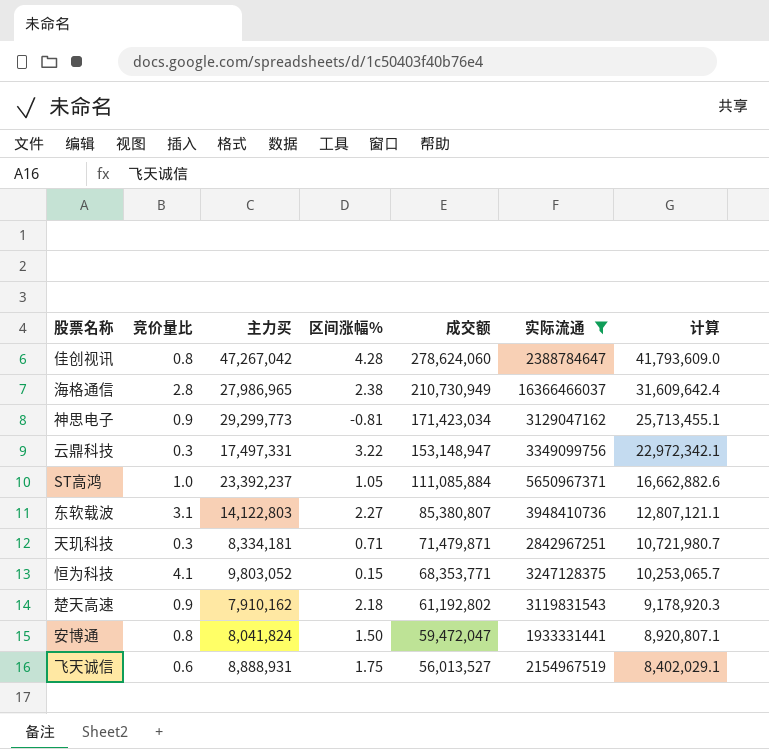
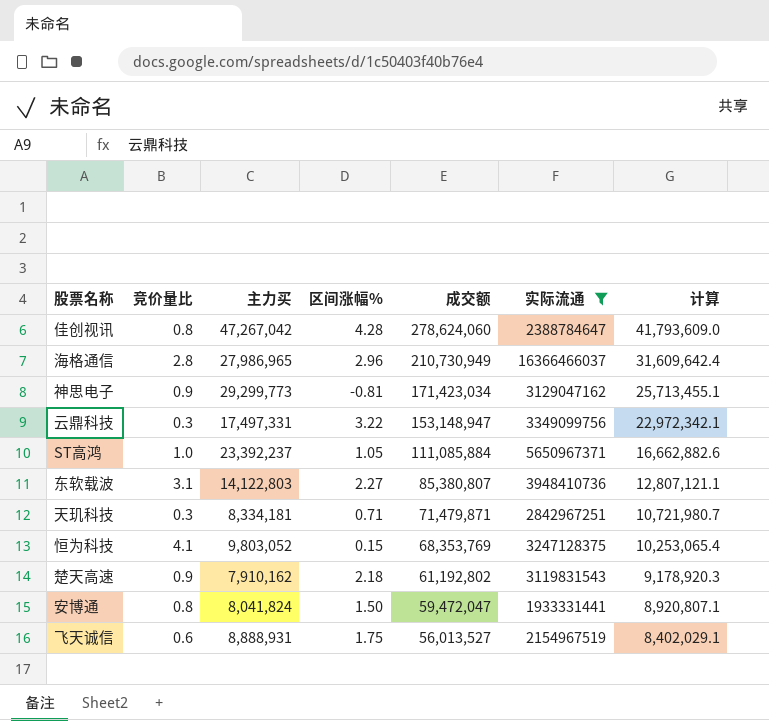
海格通信 | 区间涨幅%: 2.38 -> 2.96
恒为科技 | 成交额: 68,353,771 -> 68,353,769
恒为科技 | 计算: 10,253,065.7 -> 10,253,065.4

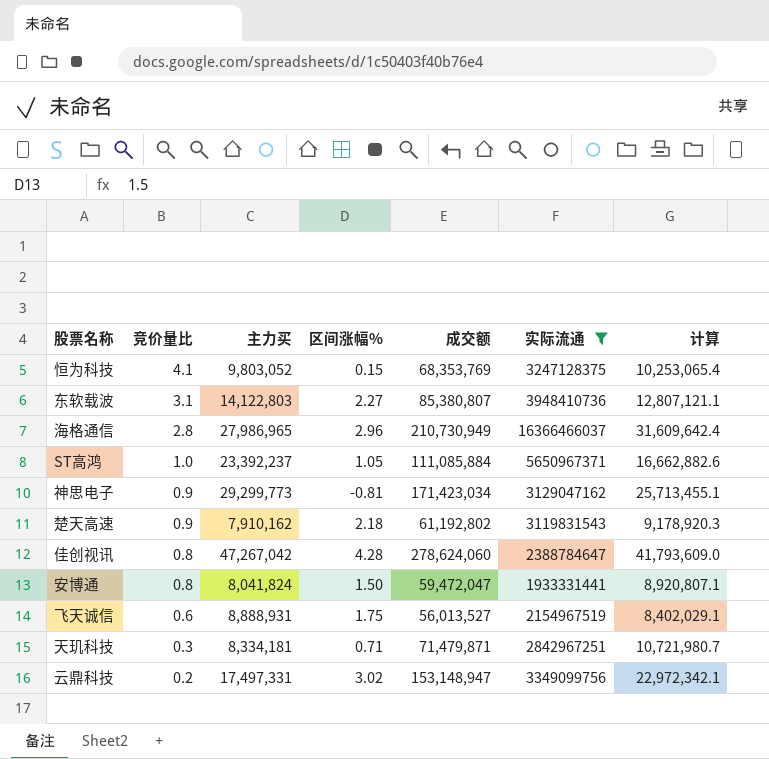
row order: 成交额 descending -> 竞价量比 descending
云鼎科技 | 竞价量比: 0.3 -> 0.2
云鼎科技 | 区间涨幅%: 3.22 -> 3.02

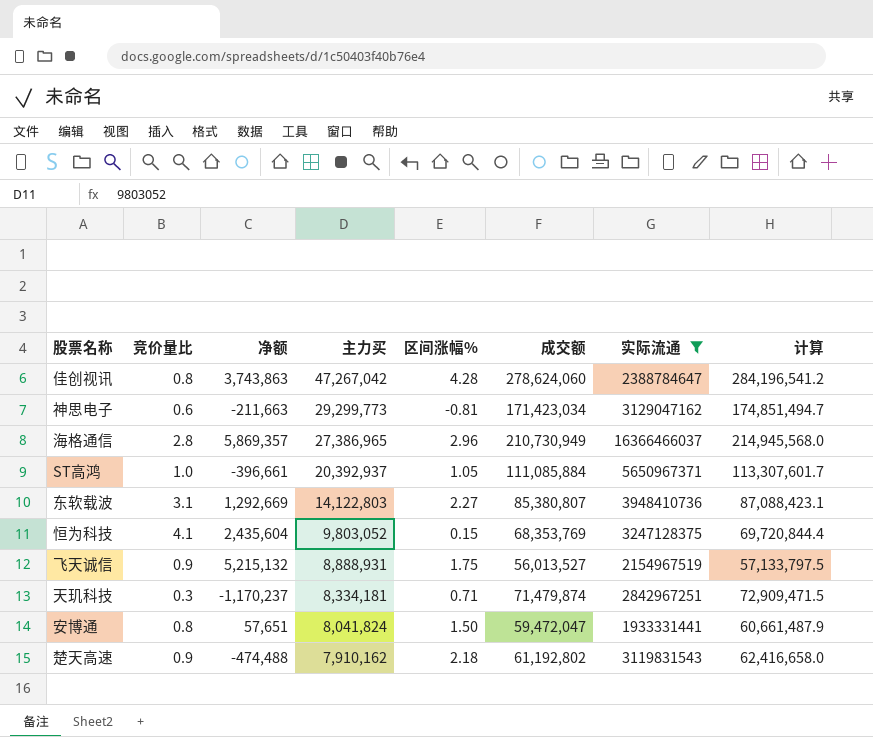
row order: 竞价量比 descending -> 主力买 descending
column 净额 | position: none -> 3
column 计算 | formula: [成交额] * 0.15 -> [成交额] * 1.02
row 云鼎科技: 0.2 | 17,497,331 | 3.02 | 153,148,947 | 3349099756 | 22,972,342.1 -> none
神思电子 | 竞价量比: 0.9 -> 0.6
海格通信 | 主力买: 27,986,965 -> 27,386,965
ST高鸿 | 主力买: 23,392,237 -> 20,392,937
飞天诚信 | 竞价量比: 0.6 -> 0.9
天玑科技 | 成交额: 71,479,871 -> 71,479,874

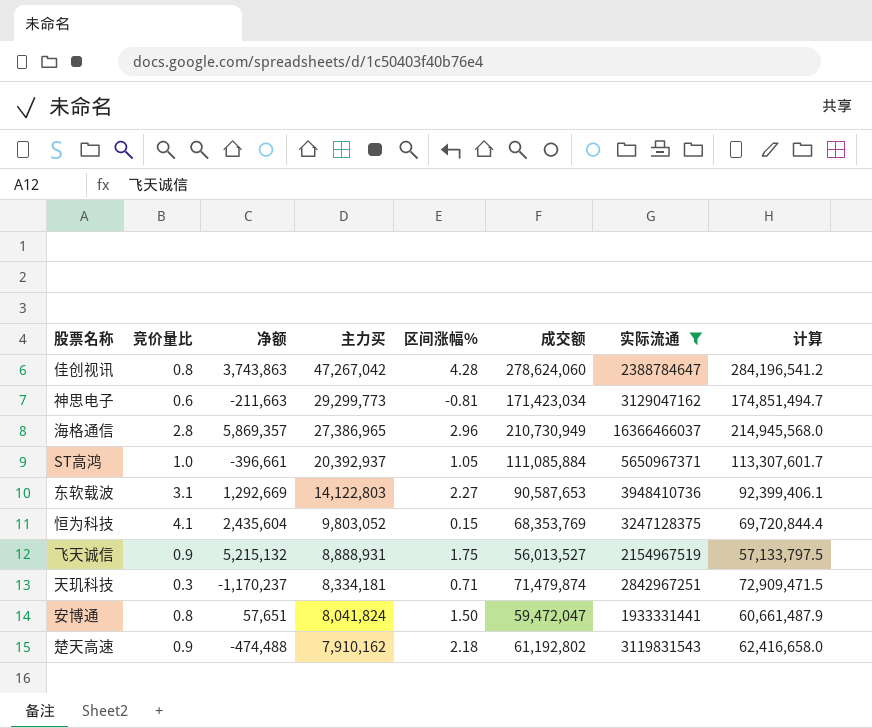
东软载波 | 成交额: 85,380,807 -> 90,587,653
东软载波 | 计算: 87,088,423.1 -> 92,399,406.1

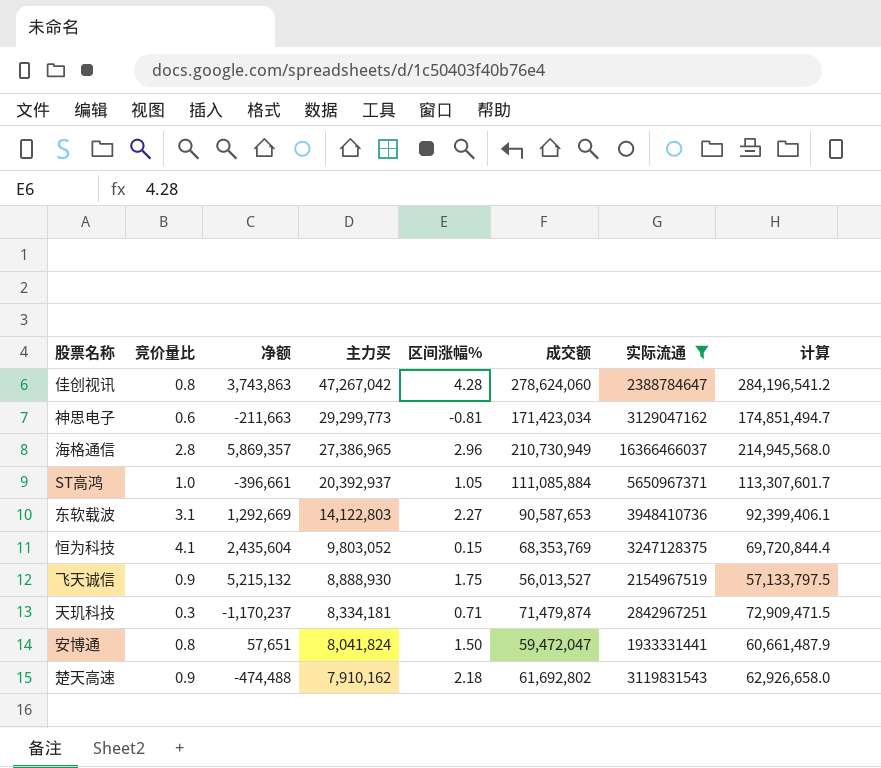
飞天诚信 | 主力买: 8,888,931 -> 8,888,930
楚天高速 | 成交额: 61,192,802 -> 61,692,802
楚天高速 | 计算: 62,416,658.0 -> 62,926,658.0

